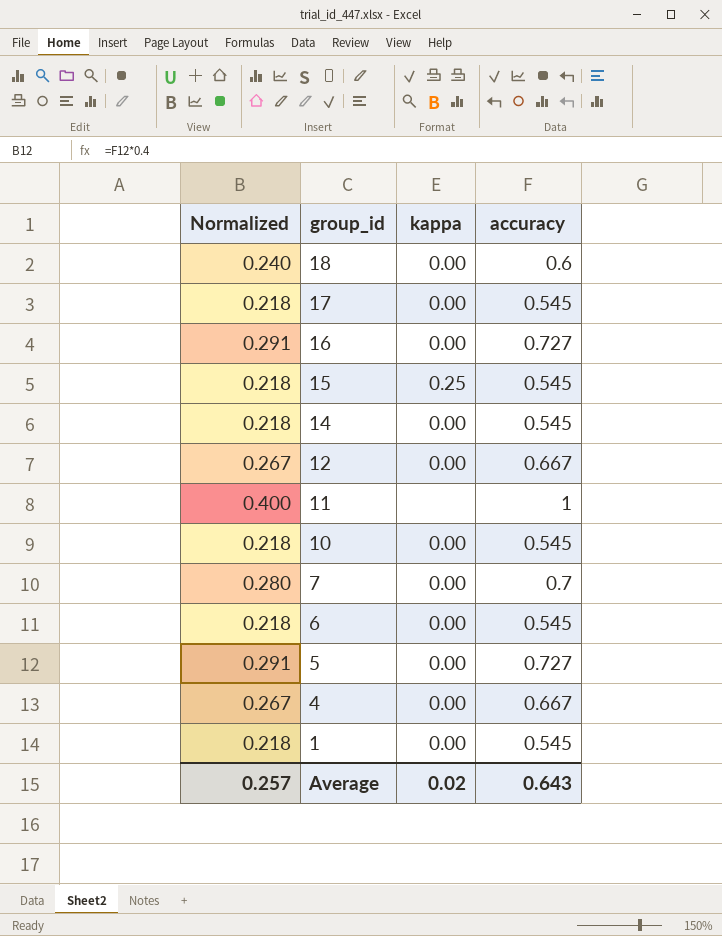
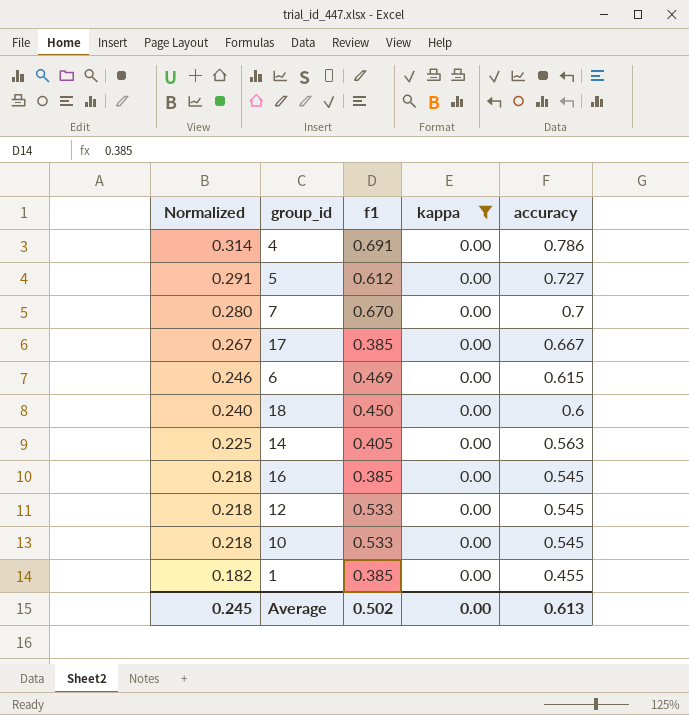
filter: none -> kappa = 0.00
row order: group_id descending -> Normalized descending
column f1 | position: none -> 3
4 | Normalized: 0.267 -> 0.314
4 | accuracy: 0.667 -> 0.786
17 | Normalized: 0.218 -> 0.267
17 | accuracy: 0.545 -> 0.667
6 | Normalized: 0.218 -> 0.246
6 | accuracy: 0.545 -> 0.615
14 | Normalized: 0.218 -> 0.225
14 | accuracy: 0.545 -> 0.563
16 | Normalized: 0.291 -> 0.218
16 | accuracy: 0.727 -> 0.545
12 | Normalized: 0.267 -> 0.218
12 | accuracy: 0.667 -> 0.545
1 | Normalized: 0.218 -> 0.182
1 | accuracy: 0.545 -> 0.455
Average | Normalized: 0.257 -> 0.245
Average | kappa: 0.02 -> 0.00
Average | accuracy: 0.643 -> 0.613

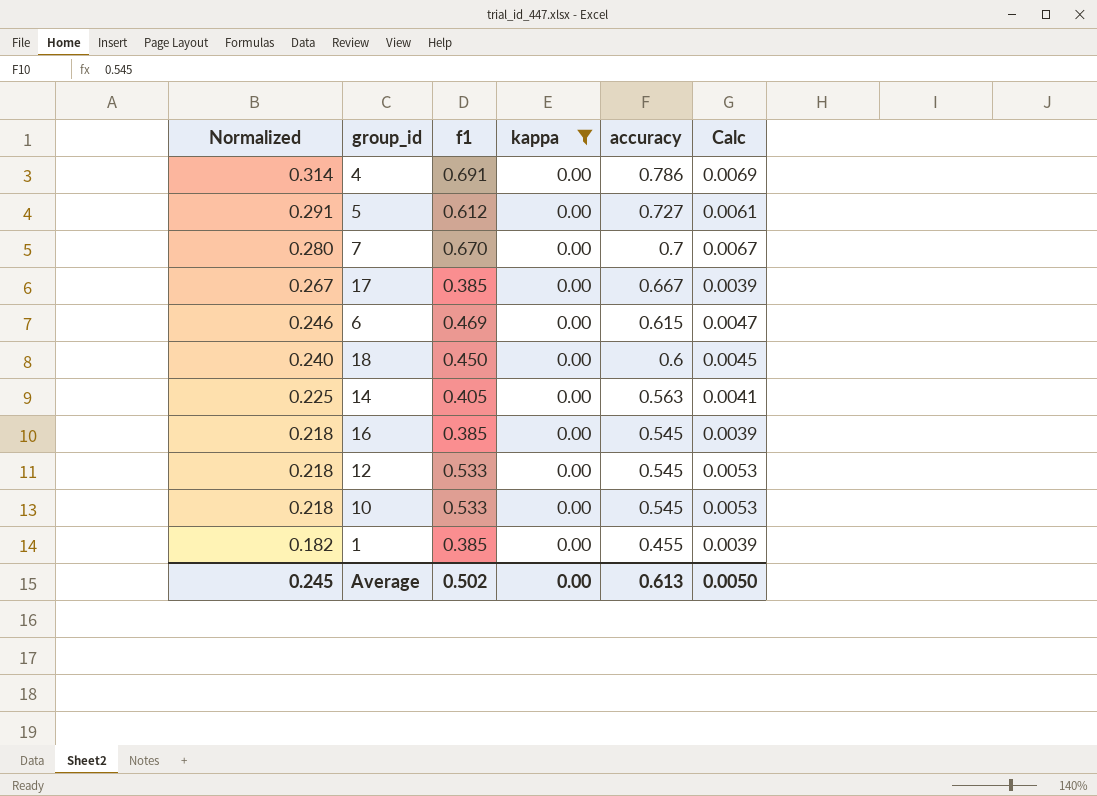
column Calc | formula: none -> [f1] * 0.01

